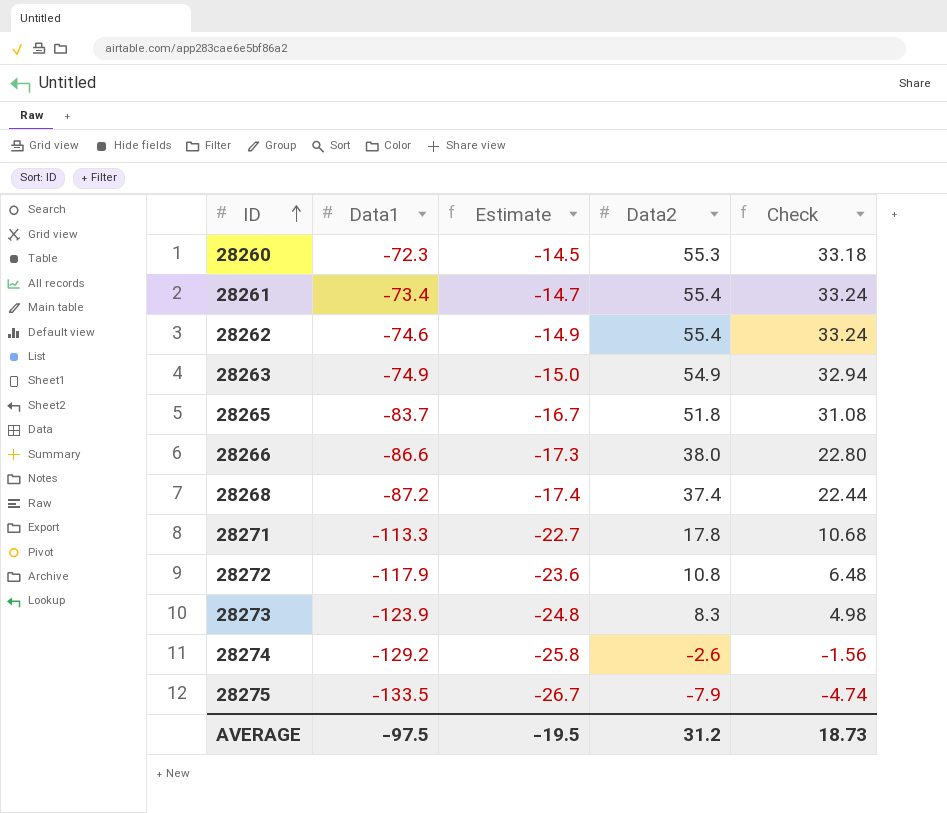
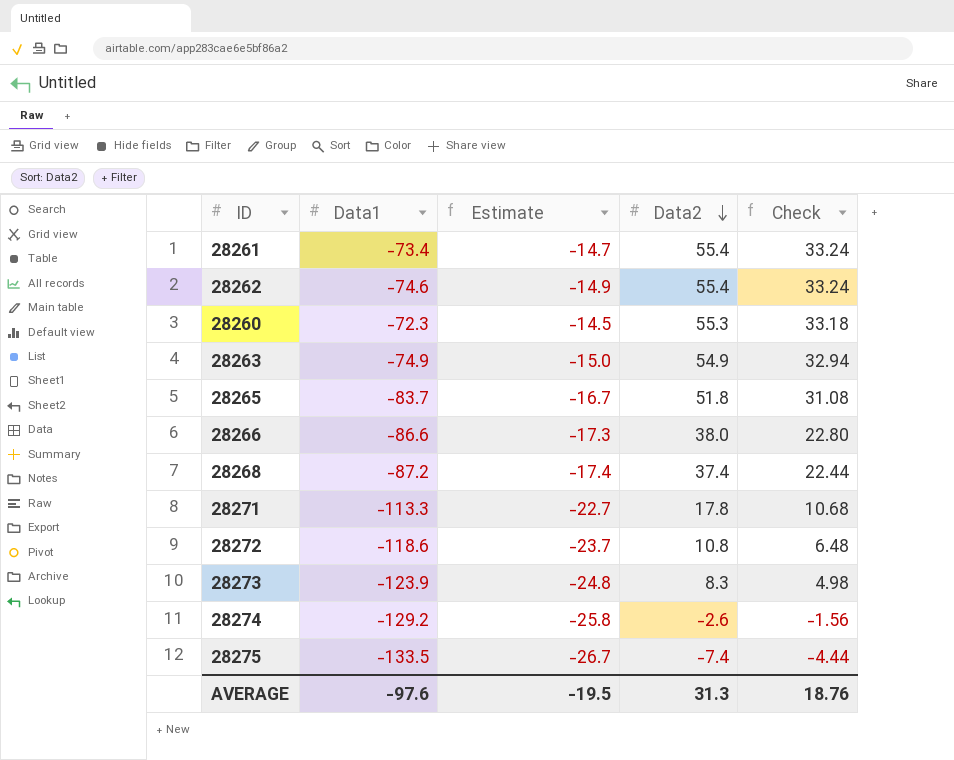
row order: ID ascending -> Data2 descending
28272 | Data1: -117.9 -> -118.6
28272 | Estimate: -23.6 -> -23.7
28275 | Data2: -7.9 -> -7.4
28275 | Check: -4.74 -> -4.44
AVERAGE | Data1: -97.5 -> -97.6
AVERAGE | Data2: 31.2 -> 31.3
AVERAGE | Check: 18.73 -> 18.76

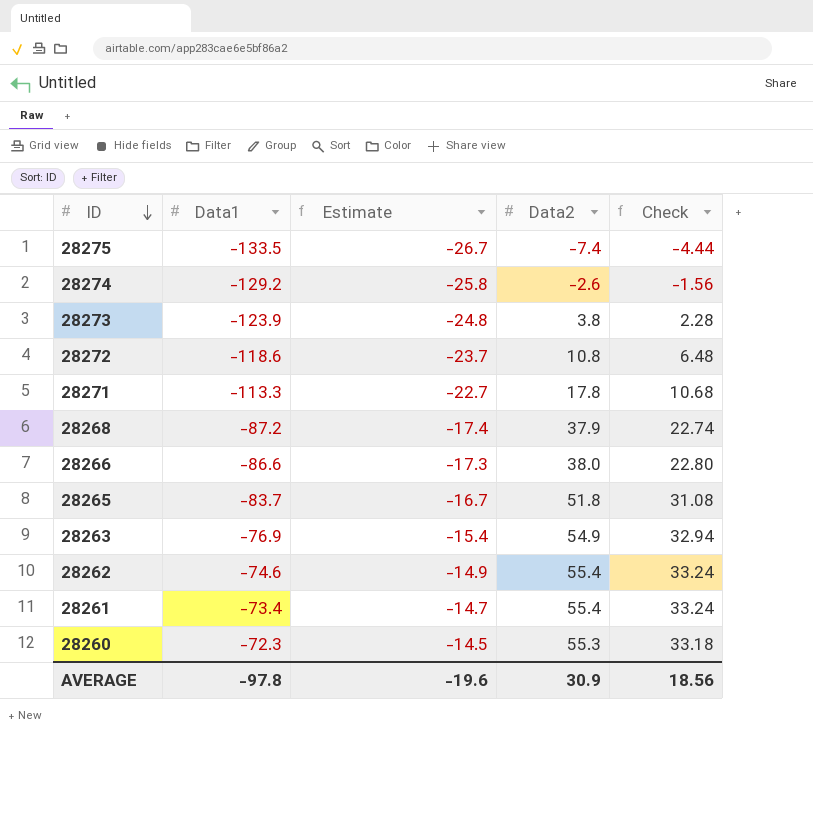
row order: Data2 descending -> ID descending
28273 | Data2: 8.3 -> 3.8
28273 | Check: 4.98 -> 2.28
28268 | Data2: 37.4 -> 37.9
28268 | Check: 22.44 -> 22.74
28263 | Data1: -74.9 -> -76.9
28263 | Estimate: -15.0 -> -15.4
AVERAGE | Data1: -97.6 -> -97.8
AVERAGE | Estimate: -19.5 -> -19.6
AVERAGE | Data2: 31.3 -> 30.9
AVERAGE | Check: 18.76 -> 18.56

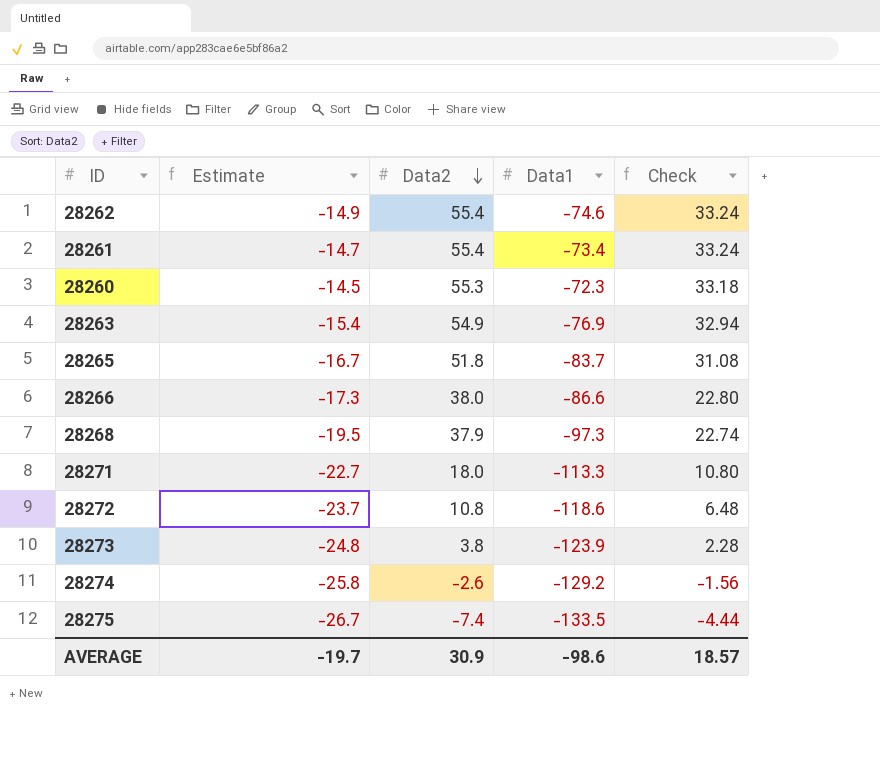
row order: ID descending -> Data2 descending
column Data1 | position: 2 -> 4
28268 | Estimate: -17.4 -> -19.5
28268 | Data1: -87.2 -> -97.3
28271 | Data2: 17.8 -> 18.0
28271 | Check: 10.68 -> 10.80
AVERAGE | Estimate: -19.6 -> -19.7
AVERAGE | Data1: -97.8 -> -98.6
AVERAGE | Check: 18.56 -> 18.57

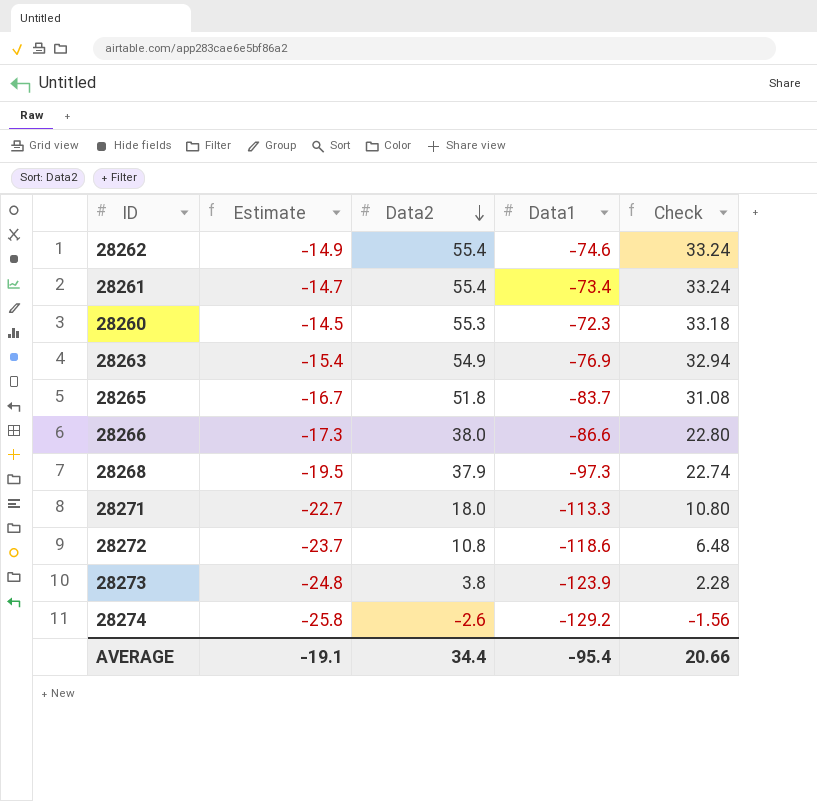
row 28275: -26.7 | -7.4 | -133.5 | -4.44 -> none
AVERAGE | Estimate: -19.7 -> -19.1
AVERAGE | Data2: 30.9 -> 34.4
AVERAGE | Data1: -98.6 -> -95.4
AVERAGE | Check: 18.57 -> 20.66

